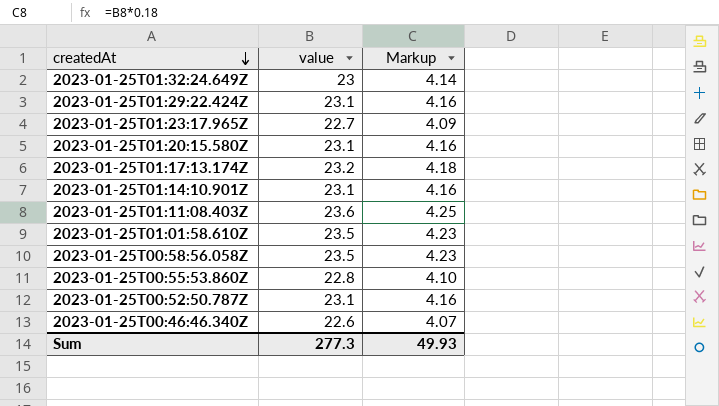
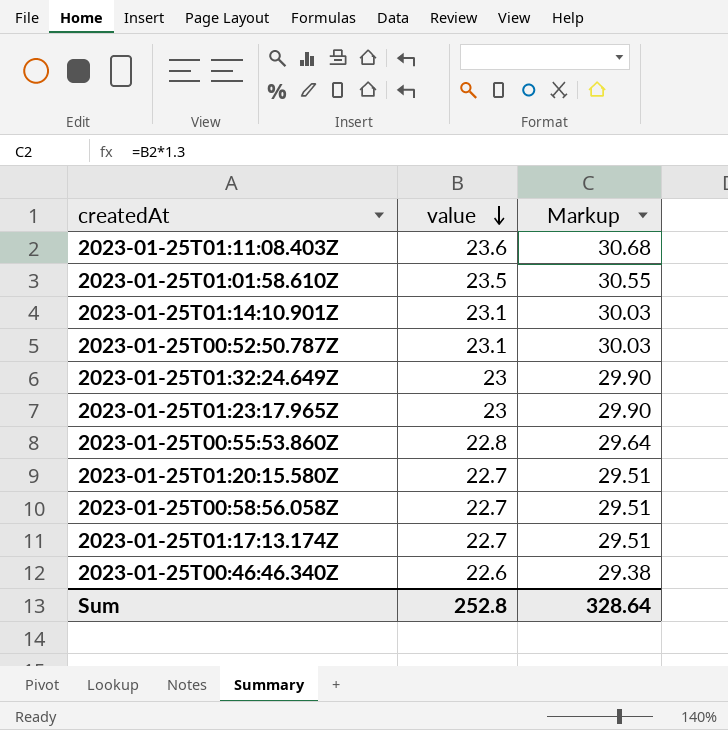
row order: createdAt descending -> value descending
column Markup | formula: [value] * 0.18 -> [value] * 1.3
row 2023-01-25T01:29:22.424Z: 23.1 | 4.16 -> none
2023-01-25T01:23:17.965Z | value: 22.7 -> 23
2023-01-25T01:20:15.580Z | value: 23.1 -> 22.7
2023-01-25T00:58:56.058Z | value: 23.5 -> 22.7
2023-01-25T01:17:13.174Z | value: 23.2 -> 22.7
Sum | value: 277.3 -> 252.8
Sum | Markup: 49.93 -> 328.64

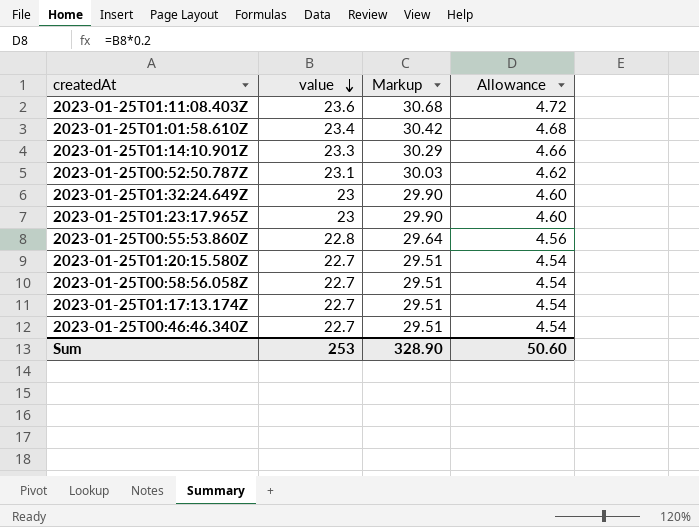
column Allowance | formula: none -> [value] * 0.2
2023-01-25T01:01:58.610Z | value: 23.5 -> 23.4
2023-01-25T01:01:58.610Z | Markup: 30.55 -> 30.42
2023-01-25T01:14:10.901Z | value: 23.1 -> 23.3
2023-01-25T01:14:10.901Z | Markup: 30.03 -> 30.29
2023-01-25T00:46:46.340Z | value: 22.6 -> 22.7
2023-01-25T00:46:46.340Z | Markup: 29.38 -> 29.51
Sum | value: 252.8 -> 253
Sum | Markup: 328.64 -> 328.90

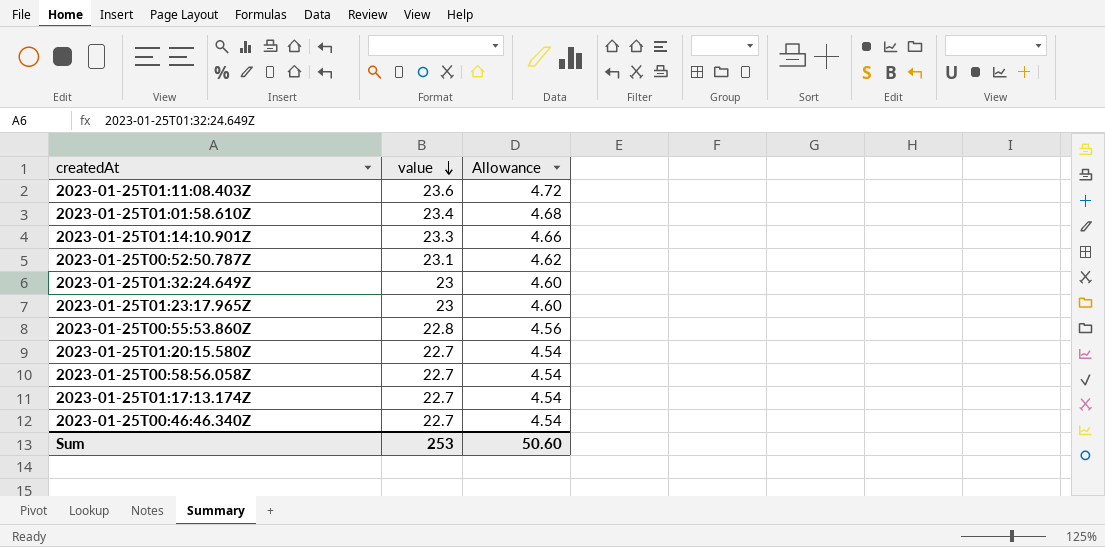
column Markup | formula: [value] * 1.3 -> none

